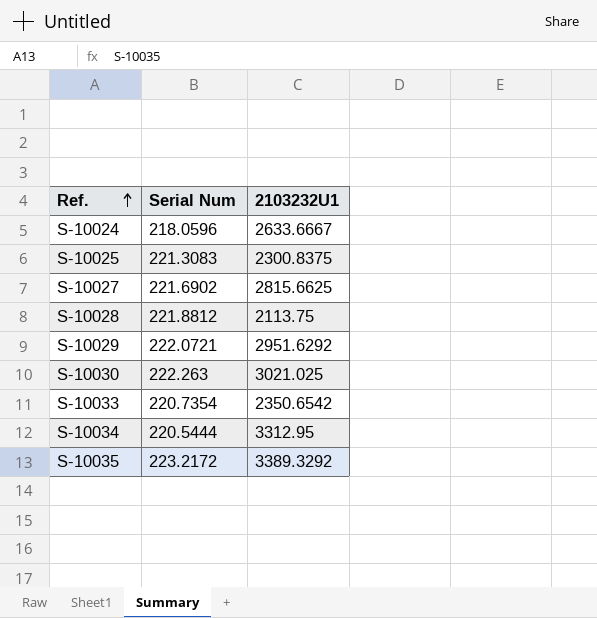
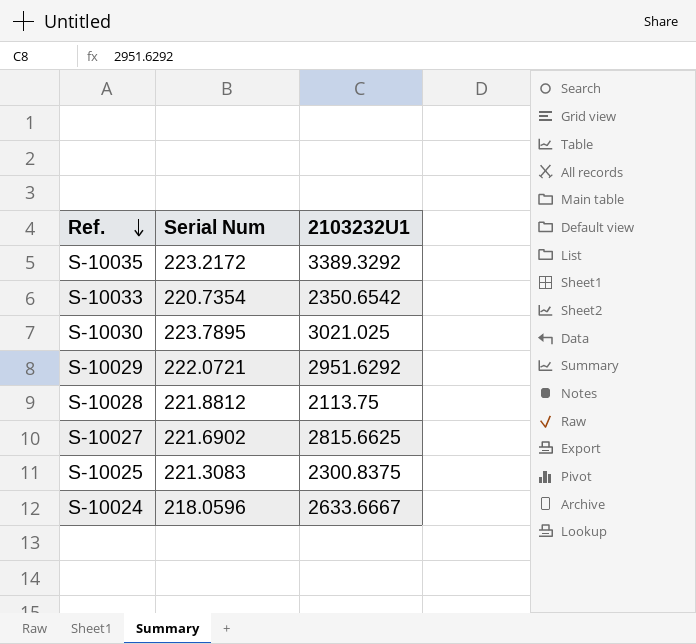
row order: Ref. ascending -> Ref. descending
row S-10034: 220.5444 | 3312.95 -> none
S-10030 | Serial Num: 222.263 -> 223.7895

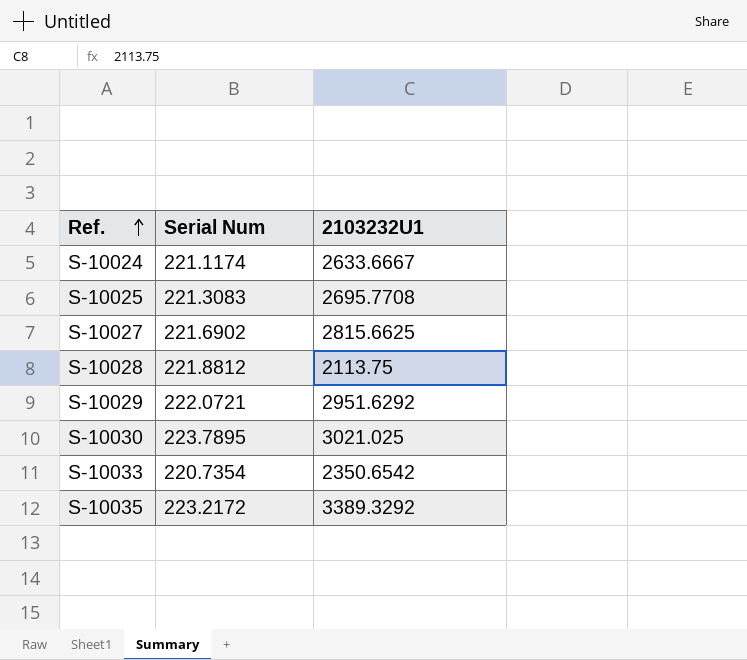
row order: Ref. descending -> Ref. ascending
S-10024 | Serial Num: 218.0596 -> 221.1174
S-10025 | 2103232U1: 2300.8375 -> 2695.7708

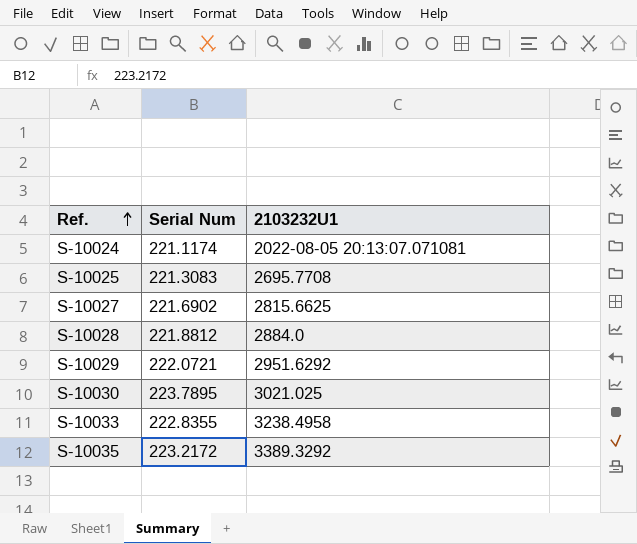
S-10024 | 2103232U1: 2633.6667 -> 2022-08-05 20:13:07.071081
S-10028 | 2103232U1: 2113.75 -> 2884.0
S-10033 | Serial Num: 220.7354 -> 222.8355
S-10033 | 2103232U1: 2350.6542 -> 3238.4958

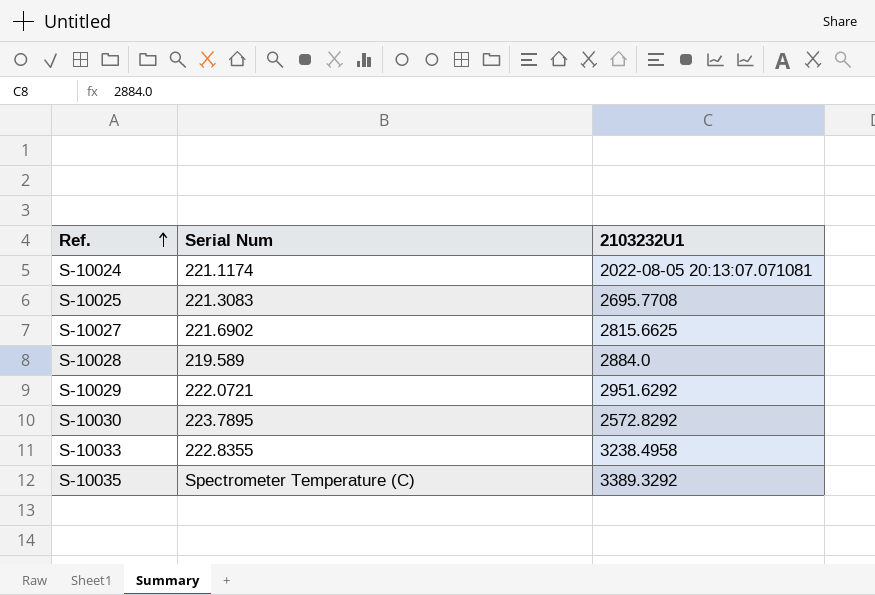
S-10028 | Serial Num: 221.8812 -> 219.589
S-10030 | 2103232U1: 3021.025 -> 2572.8292
S-10035 | Serial Num: 223.2172 -> Spectrometer Temperature (C)

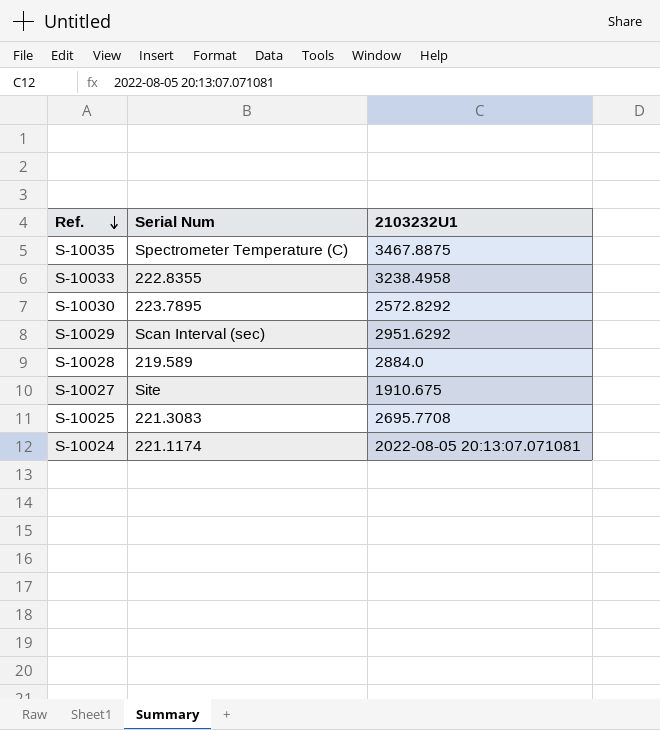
row order: Ref. ascending -> Ref. descending
S-10035 | 2103232U1: 3389.3292 -> 3467.8875
S-10029 | Serial Num: 222.0721 -> Scan Interval (sec)
S-10027 | Serial Num: 221.6902 -> Site
S-10027 | 2103232U1: 2815.6625 -> 1910.675

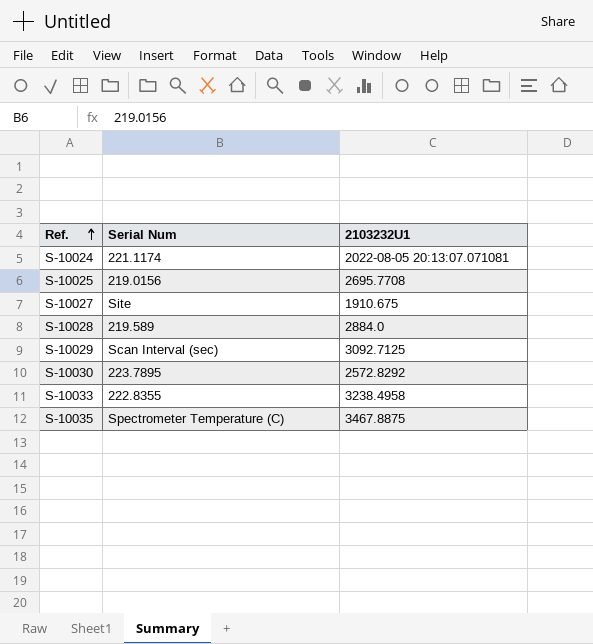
row order: Ref. descending -> Ref. ascending
S-10025 | Serial Num: 221.3083 -> 219.0156
S-10029 | 2103232U1: 2951.6292 -> 3092.7125

